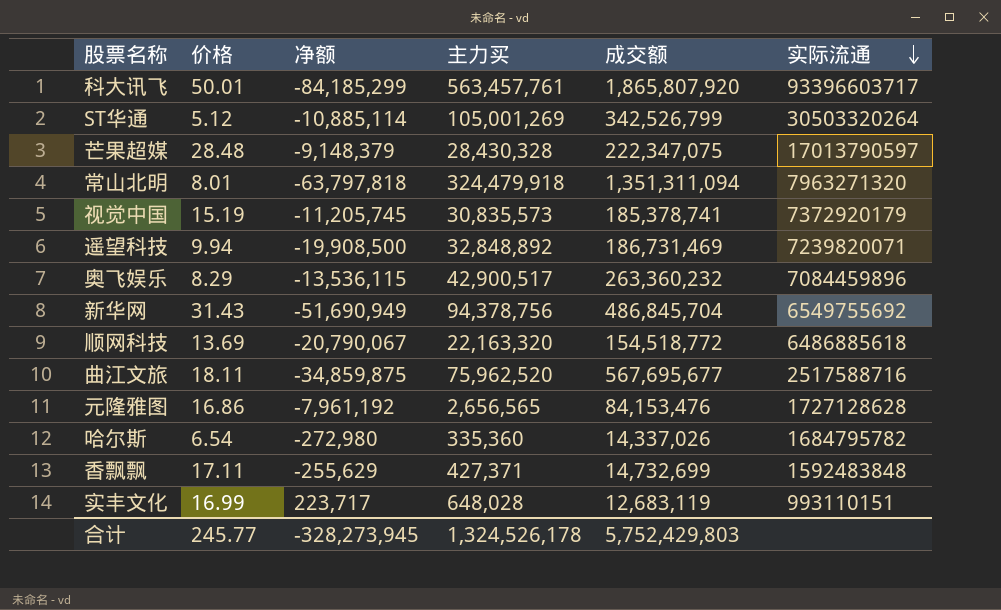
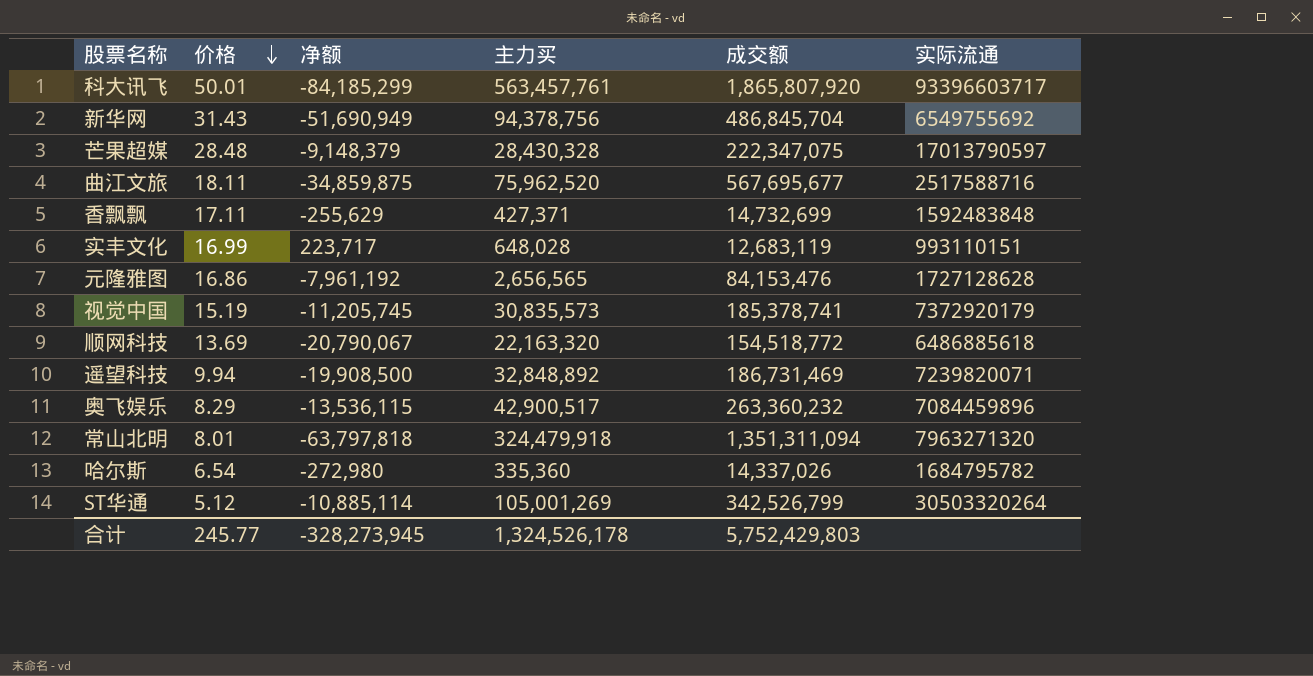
row order: 实际流通 descending -> 价格 descending

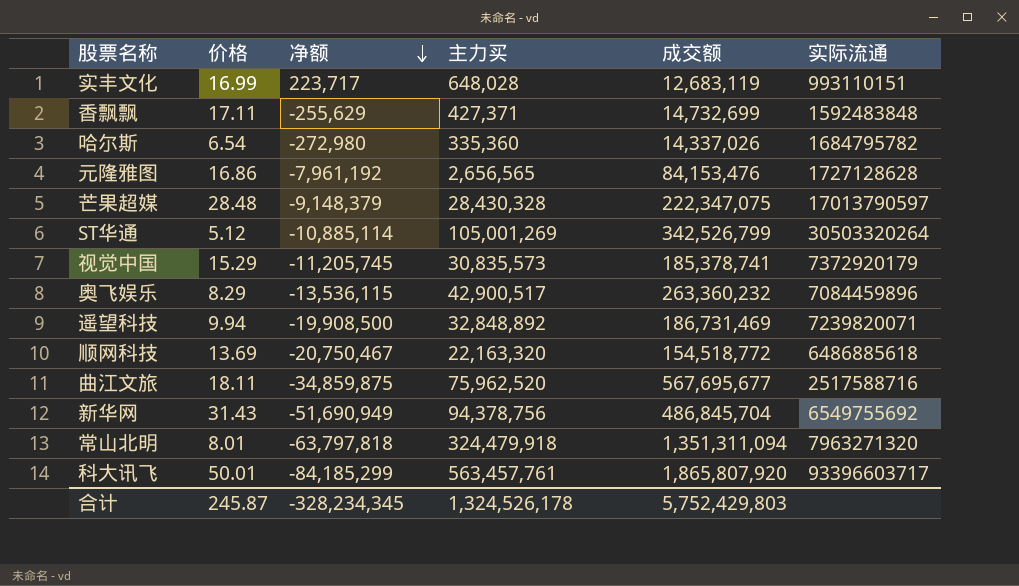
row order: 价格 descending -> 净额 descending
视觉中国 | 价格: 15.19 -> 15.29
顺网科技 | 净额: -20,790,067 -> -20,750,467
合计 | 价格: 245.77 -> 245.87
合计 | 净额: -328,273,945 -> -328,234,345

